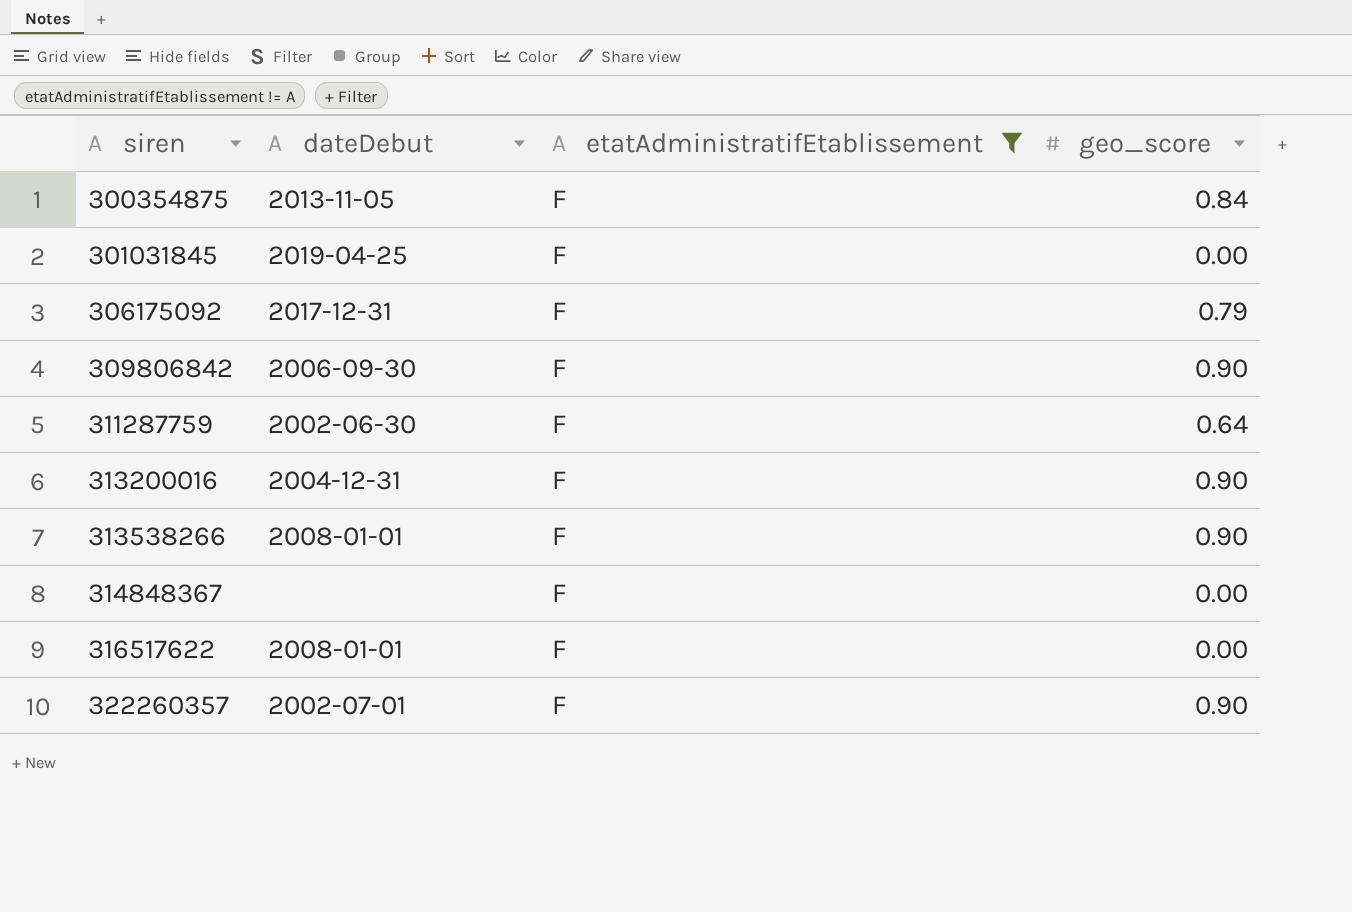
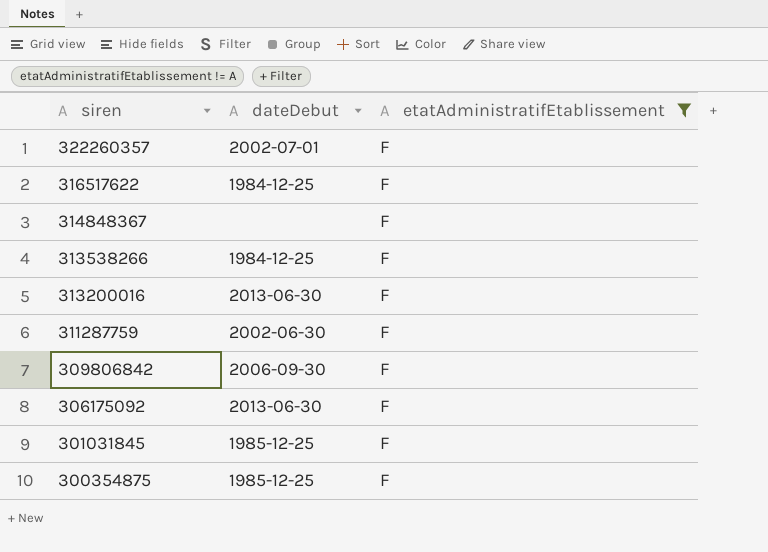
row order: siren ascending -> siren descending
column geo_score | position: 4 -> none
316517622 | dateDebut: 2008-01-01 -> 1984-12-25
313538266 | dateDebut: 2008-01-01 -> 1984-12-25
313200016 | dateDebut: 2004-12-31 -> 2013-06-30
306175092 | dateDebut: 2017-12-31 -> 2013-06-30
301031845 | dateDebut: 2019-04-25 -> 1985-12-25
300354875 | dateDebut: 2013-11-05 -> 1985-12-25

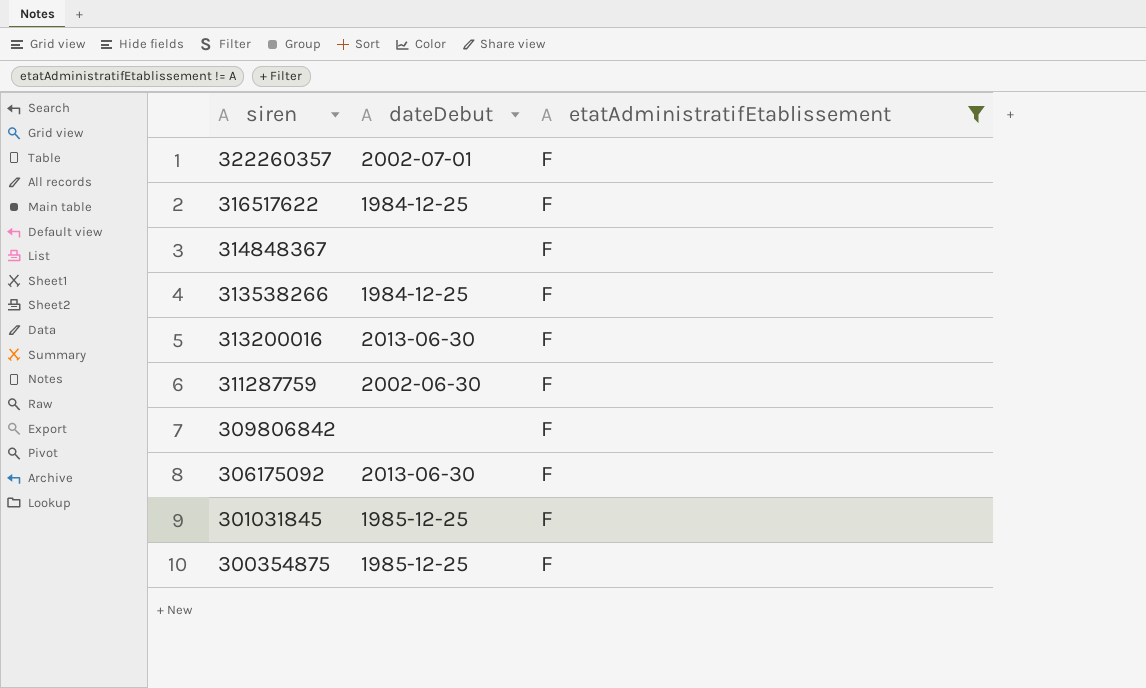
309806842 | dateDebut: 2006-09-30 -> none

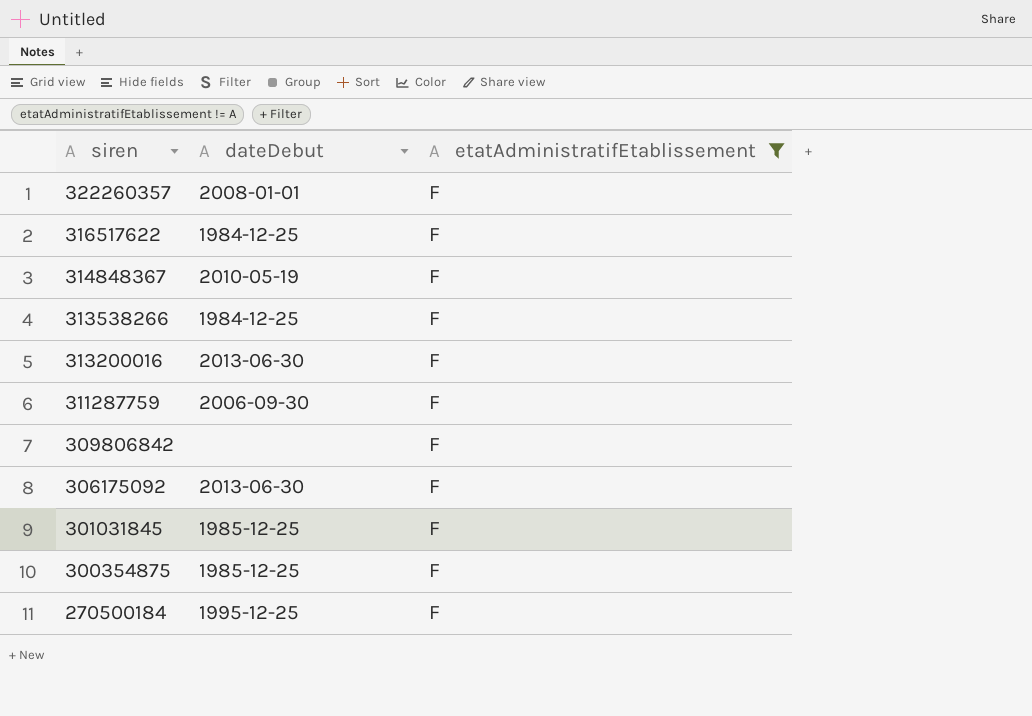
322260357 | dateDebut: 2002-07-01 -> 2008-01-01
314848367 | dateDebut: none -> 2010-05-19
311287759 | dateDebut: 2002-06-30 -> 2006-09-30
row 270500184: none -> 1995-12-25 | F

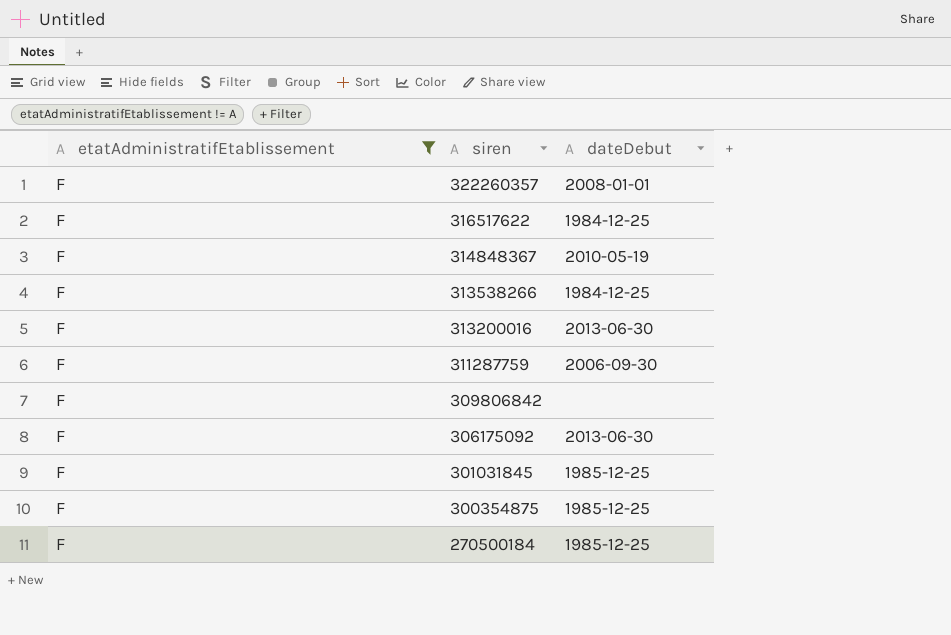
column etatAdministratifEtablissement | position: 3 -> 1
270500184 | dateDebut: 1995-12-25 -> 1985-12-25

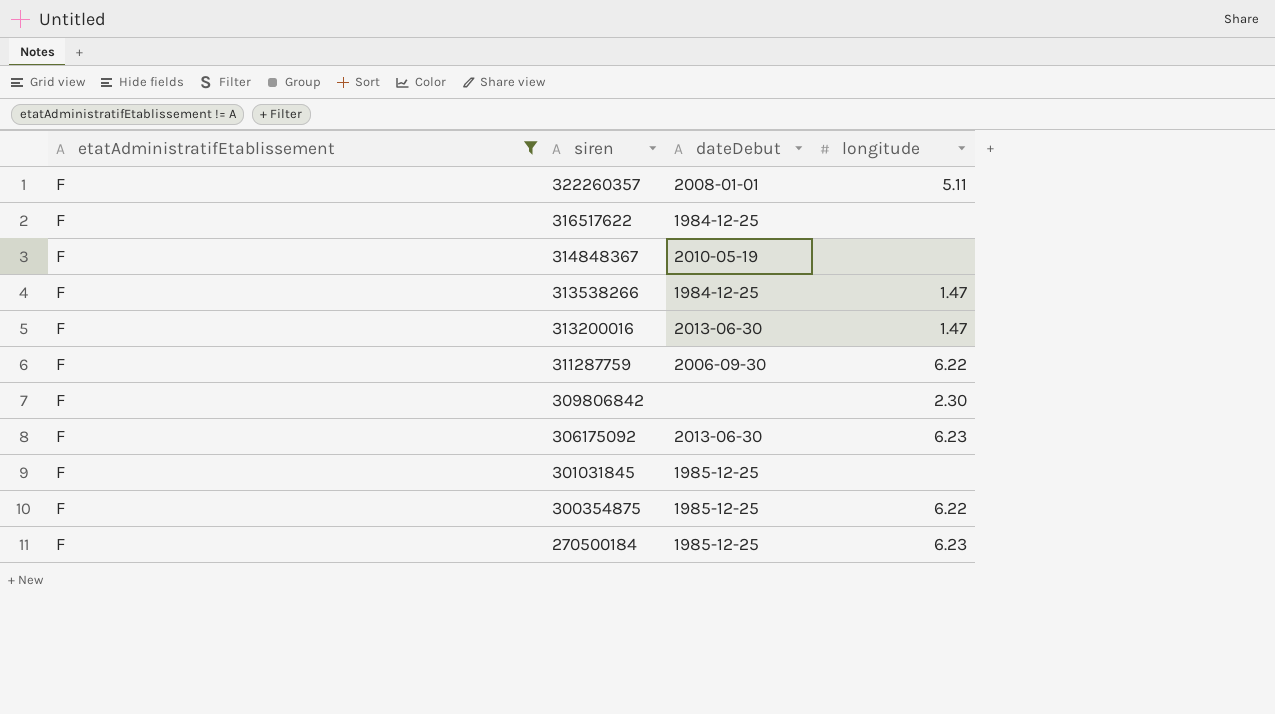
column longitude | position: none -> 4

